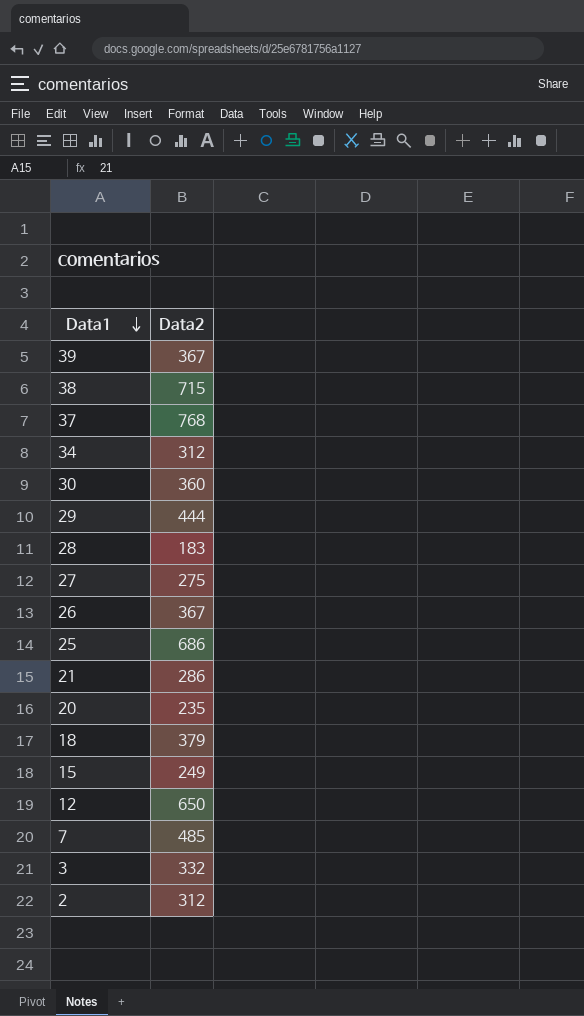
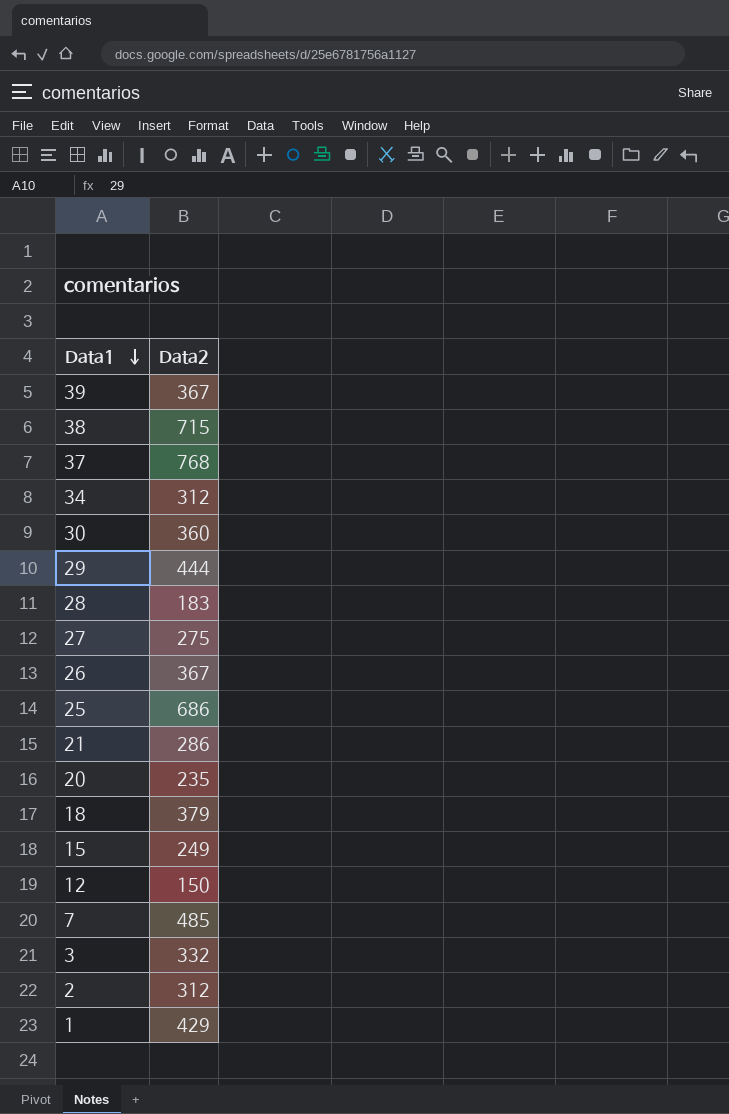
12 | Data2: 650 -> 150
row 1: none -> 429

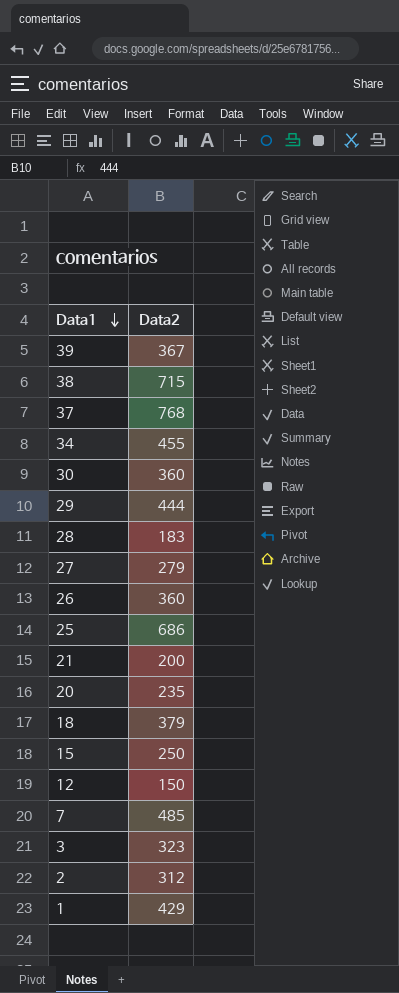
34 | Data2: 312 -> 455
27 | Data2: 275 -> 279
26 | Data2: 367 -> 360
21 | Data2: 286 -> 200
15 | Data2: 249 -> 250
3 | Data2: 332 -> 323

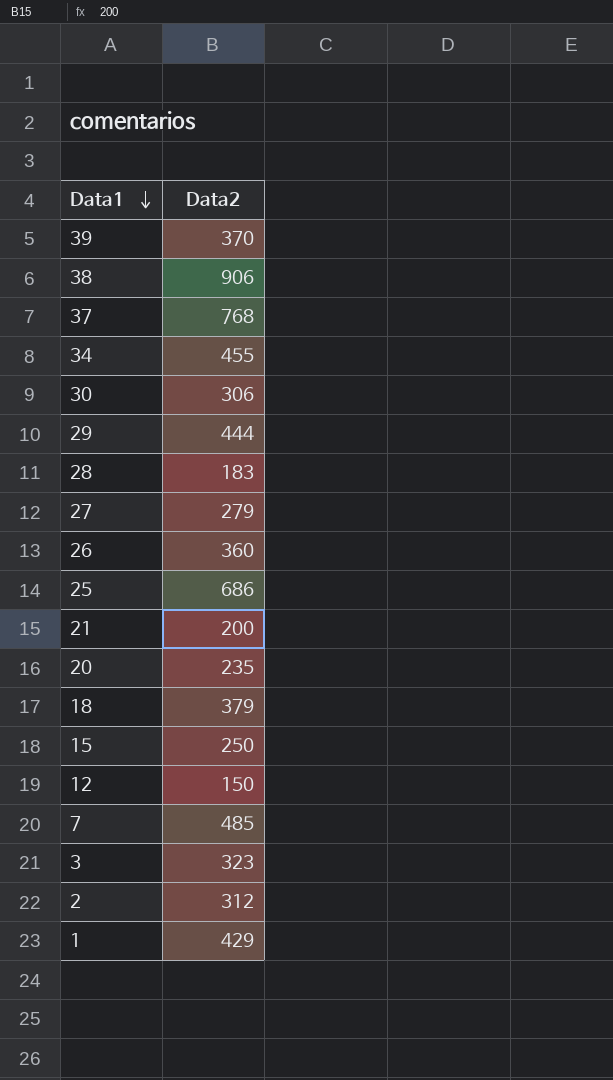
39 | Data2: 367 -> 370
38 | Data2: 715 -> 906
30 | Data2: 360 -> 306

